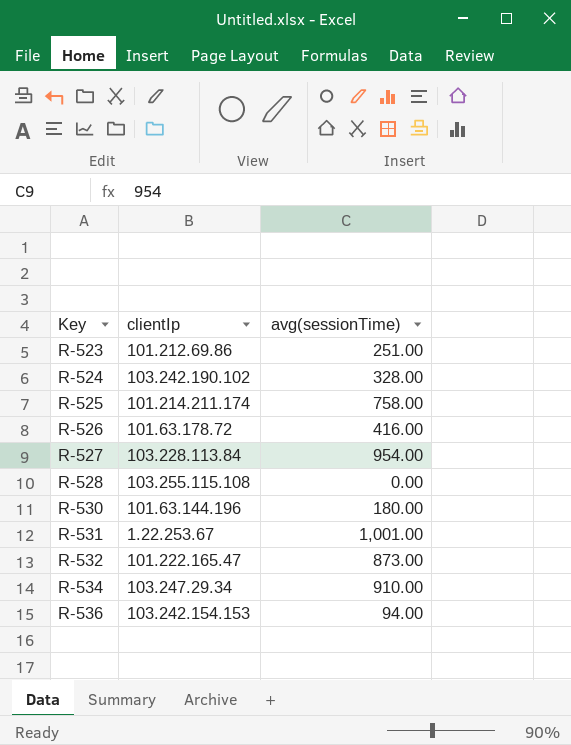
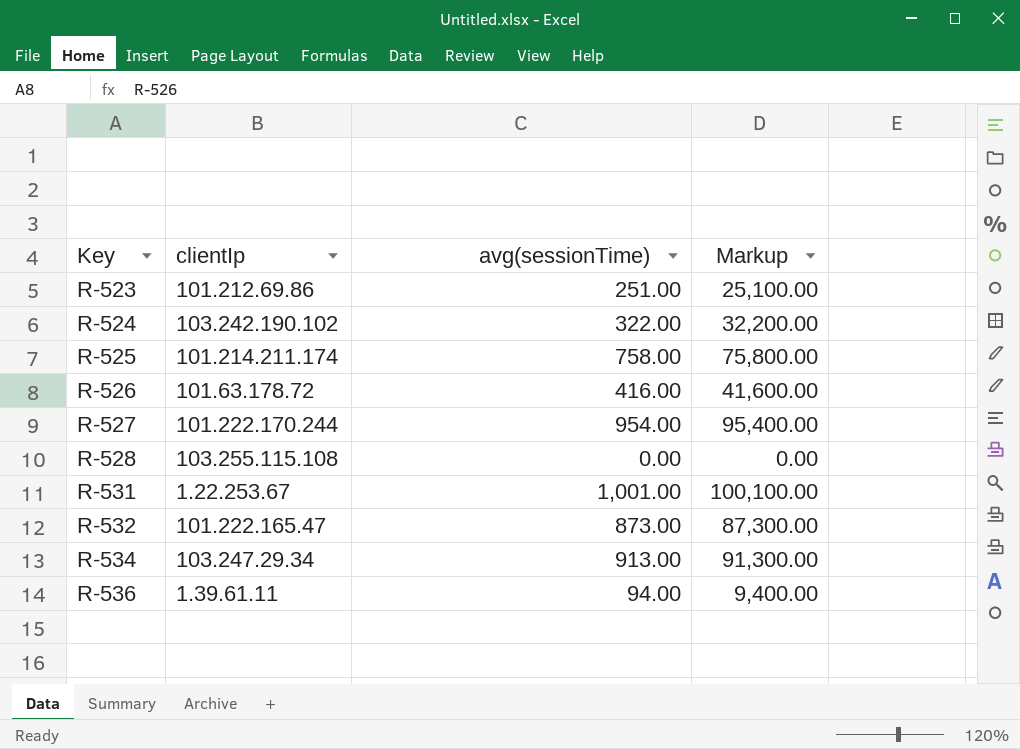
column Markup | formula: none -> [avg(sessionTime)] * 100
row R-530: 101.63.144.196 | 180.00 -> none
R-524 | avg(sessionTime): 328.00 -> 322.00
R-527 | clientIp: 103.228.113.84 -> 101.222.170.244
R-534 | avg(sessionTime): 910.00 -> 913.00
R-536 | clientIp: 103.242.154.153 -> 1.39.61.11

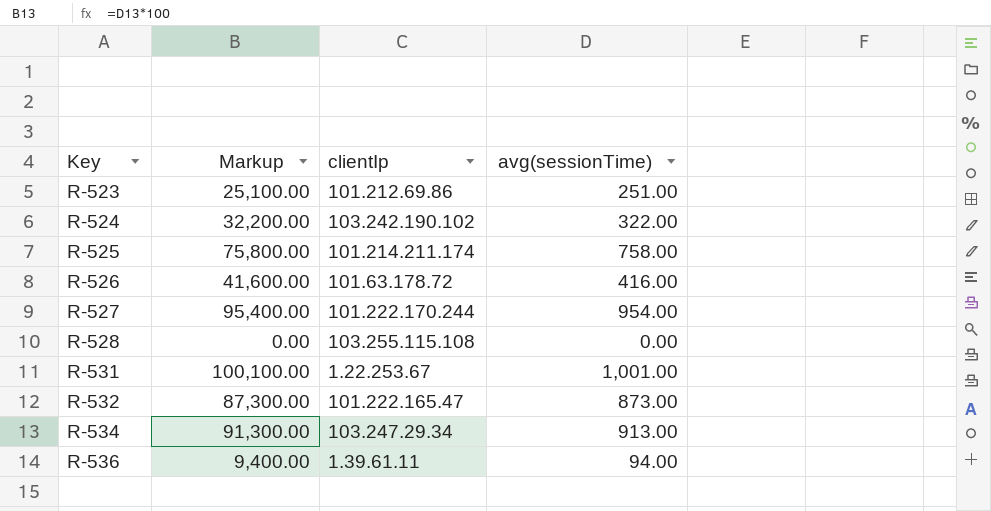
column Markup | position: 4 -> 2

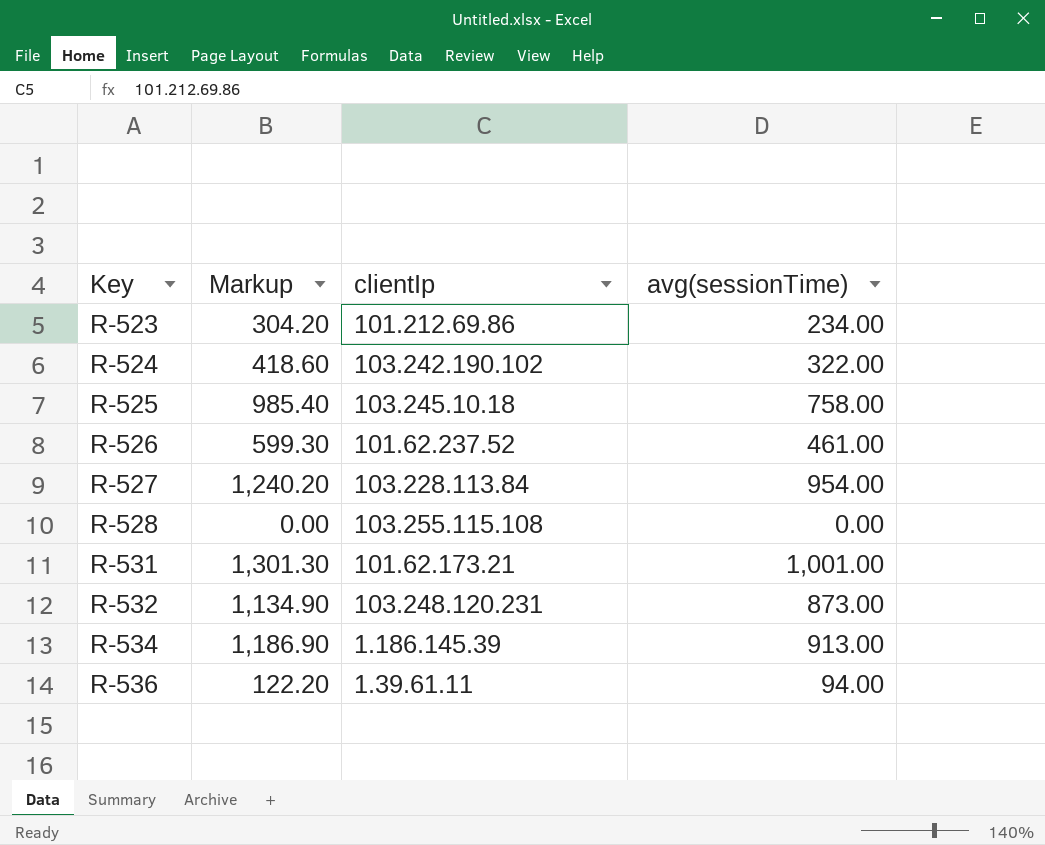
column Markup | formula: [avg(sessionTime)] * 100 -> [avg(sessionTime)] * 1.3
R-523 | avg(sessionTime): 251.00 -> 234.00
R-525 | clientIp: 101.214.211.174 -> 103.245.10.18
R-526 | clientIp: 101.63.178.72 -> 101.62.237.52
R-526 | avg(sessionTime): 416.00 -> 461.00
R-527 | clientIp: 101.222.170.244 -> 103.228.113.84
R-531 | clientIp: 1.22.253.67 -> 101.62.173.21
R-532 | clientIp: 101.222.165.47 -> 103.248.120.231
R-534 | clientIp: 103.247.29.34 -> 1.186.145.39

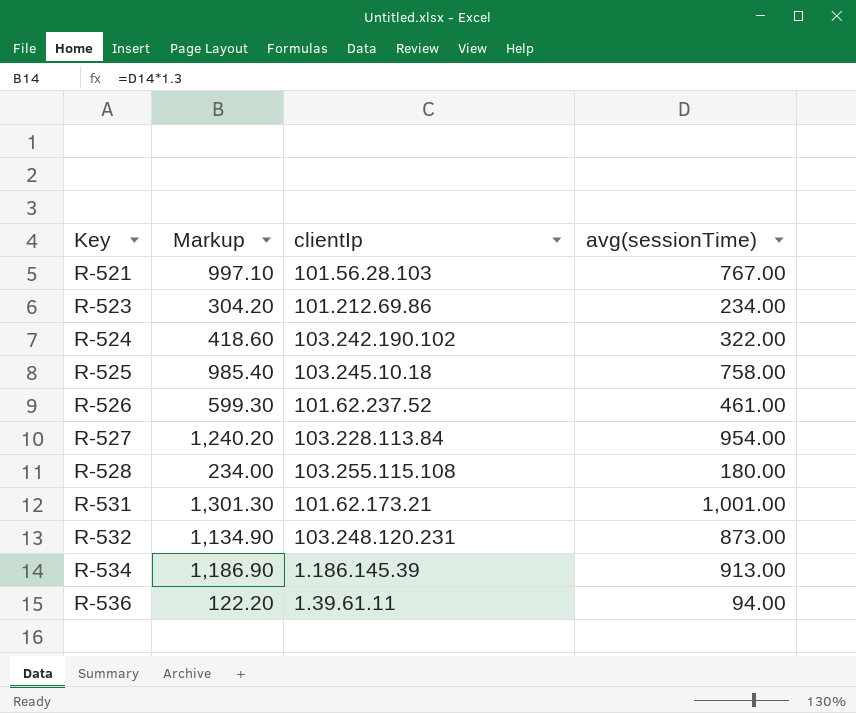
row R-521: none -> 997.10 | 101.56.28.103 | 767.00
R-528 | Markup: 0.00 -> 234.00
R-528 | avg(sessionTime): 0.00 -> 180.00

